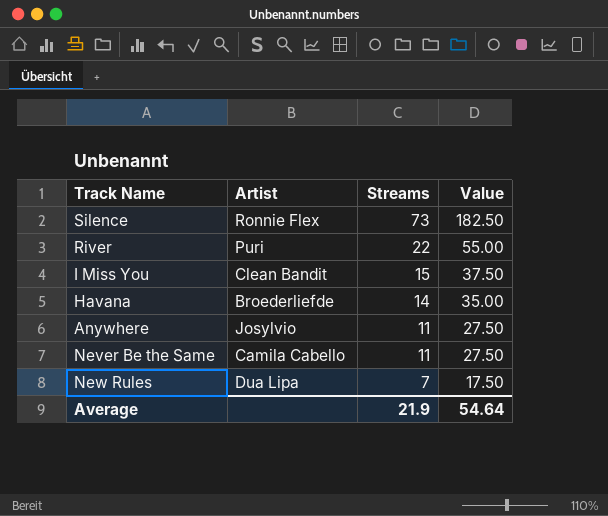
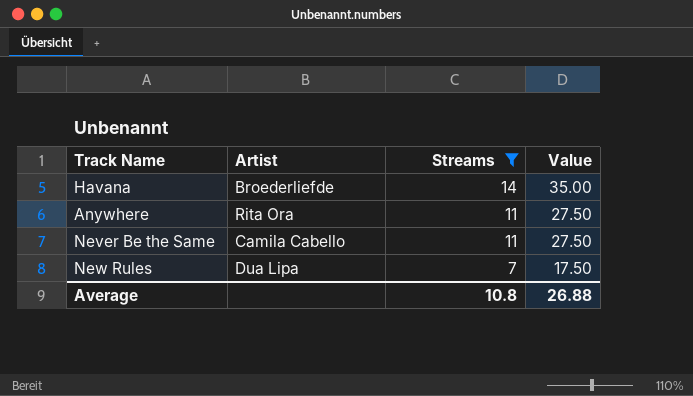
filter: none -> Streams <= 14
Anywhere | Artist: Josylvio -> Rita Ora
Average | Streams: 21.9 -> 10.8
Average | Value: 54.64 -> 26.88

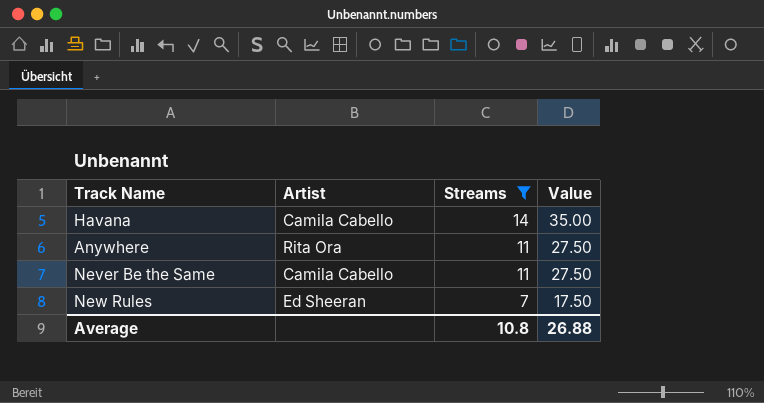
Havana | Artist: Broederliefde -> Camila Cabello
New Rules | Artist: Dua Lipa -> Ed Sheeran

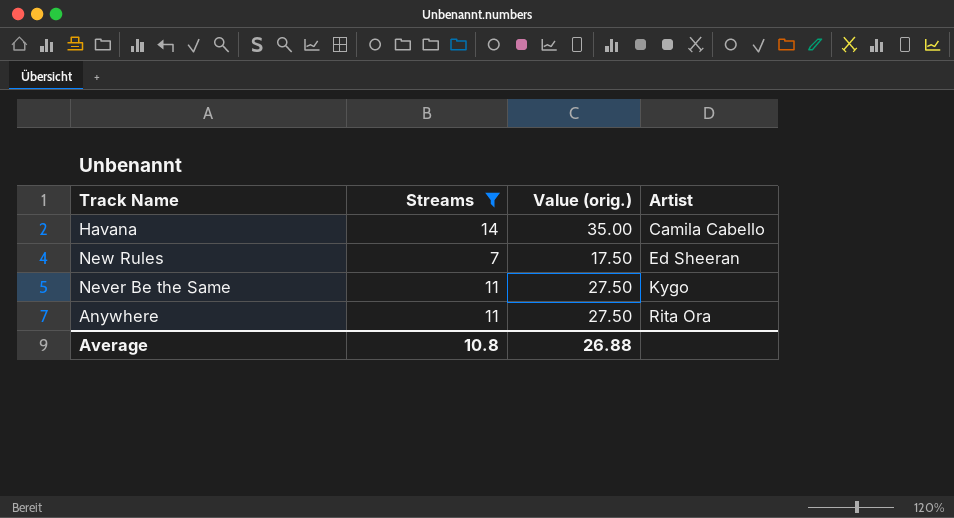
row order: Streams descending -> Artist ascending
column name: Value -> Value (orig.)
column Artist | position: 2 -> 4
Never Be the Same | Artist: Camila Cabello -> Kygo

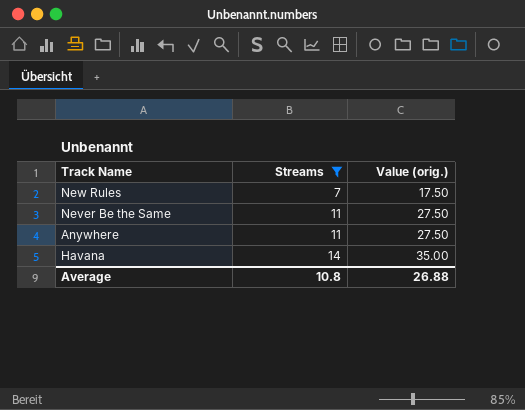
row order: Artist ascending -> Streams ascending
column Artist | position: 4 -> none

